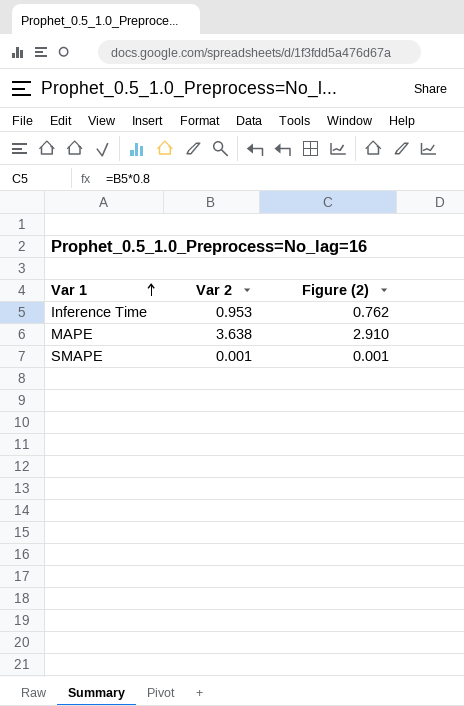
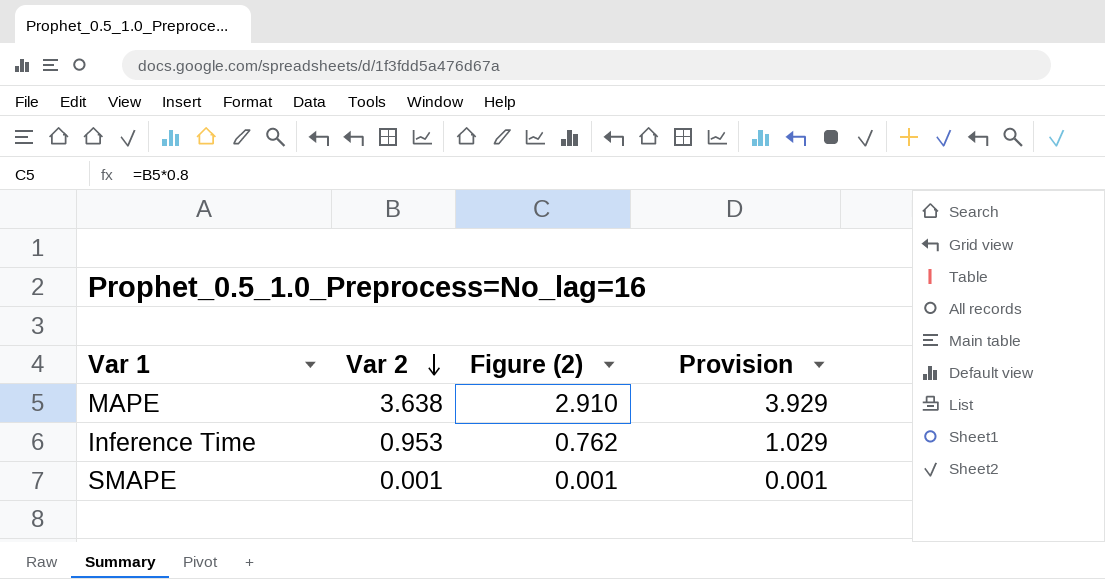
row order: Var 1 ascending -> Var 2 descending
column Provision | formula: none -> [Var 2] * 1.08

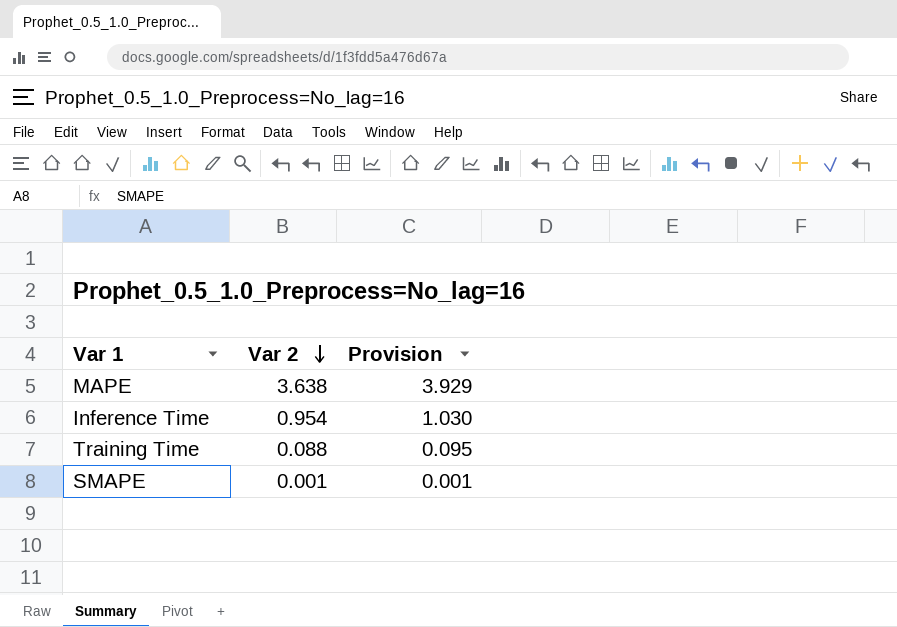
column Figure (2) | formula: [Var 2] * 0.8 -> none
Inference Time | Var 2: 0.953 -> 0.954
Inference Time | Provision: 1.029 -> 1.030
row Training Time: none -> 0.088 | 0.095

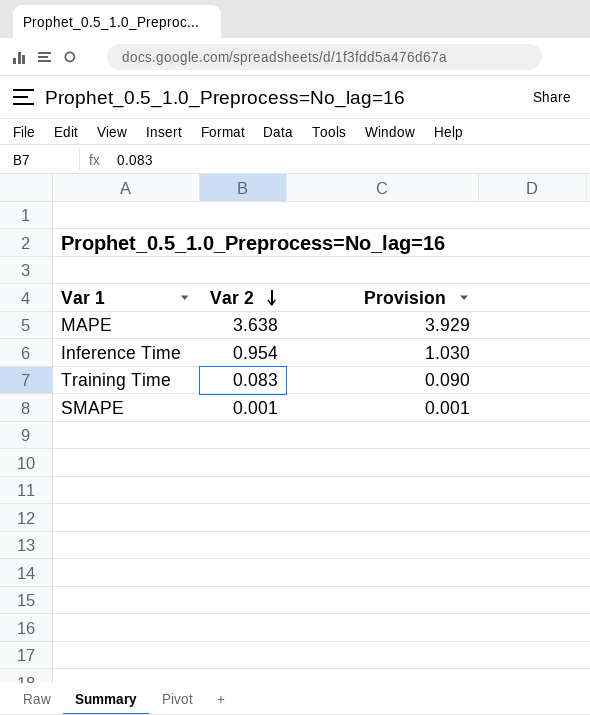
Training Time | Var 2: 0.088 -> 0.083
Training Time | Provision: 0.095 -> 0.090

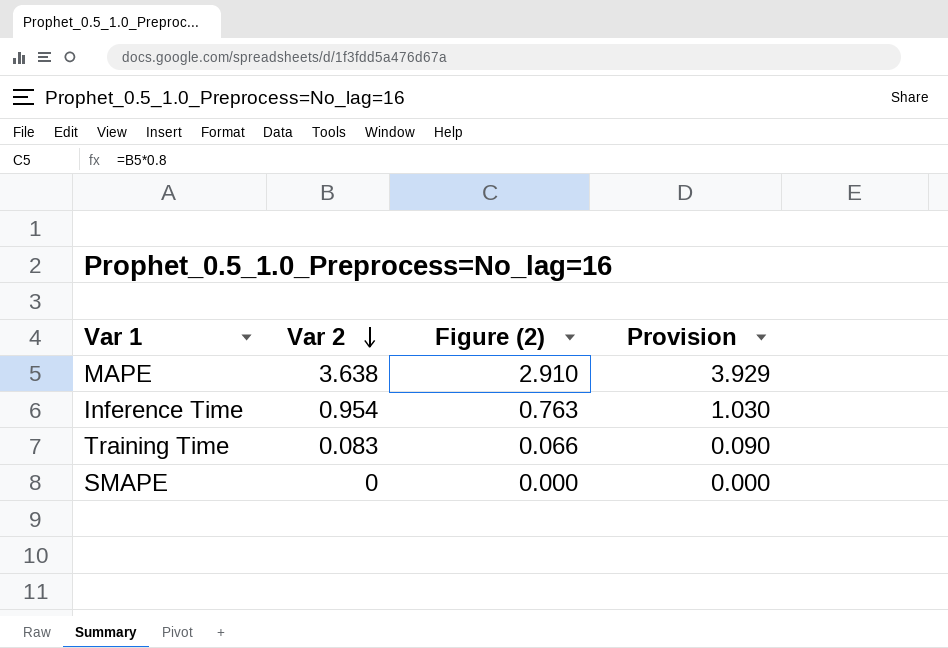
column Figure (2) | formula: none -> [Var 2] * 0.8
SMAPE | Var 2: 0.001 -> 0
SMAPE | Provision: 0.001 -> 0.000

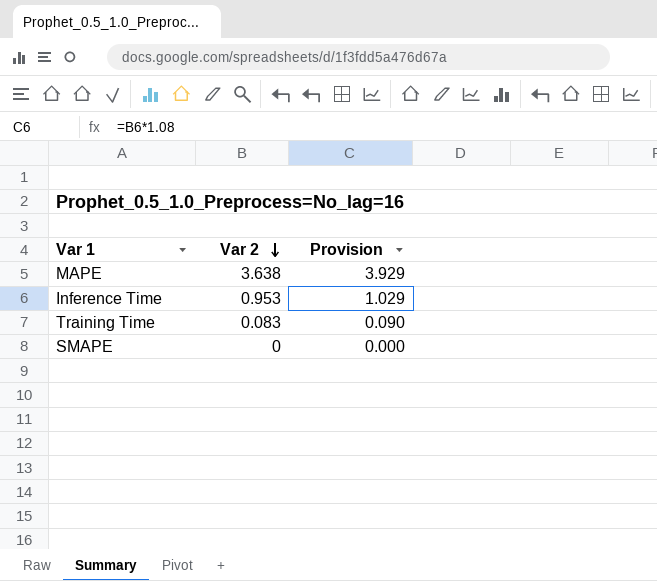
column Figure (2) | formula: [Var 2] * 0.8 -> none
Inference Time | Var 2: 0.954 -> 0.953
Inference Time | Provision: 1.030 -> 1.029

